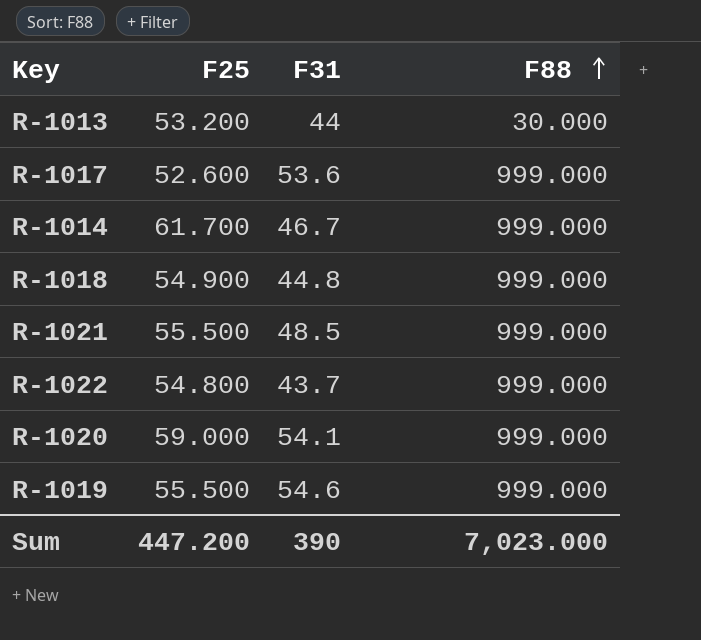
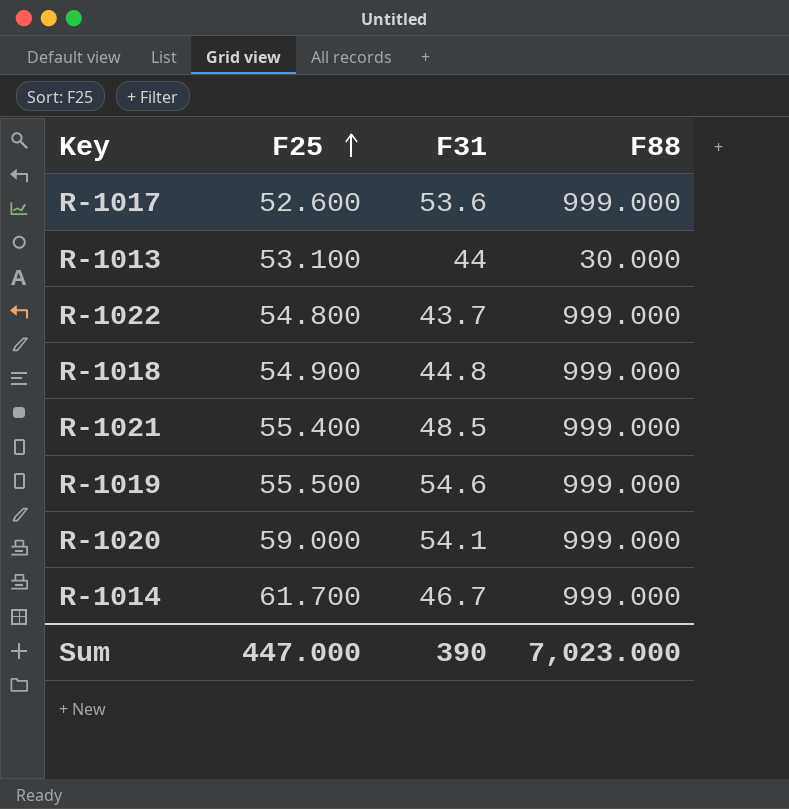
row order: F88 ascending -> F25 ascending
R-1013 | F25: 53.200 -> 53.100
R-1021 | F25: 55.500 -> 55.400
Sum | F25: 447.200 -> 447.000

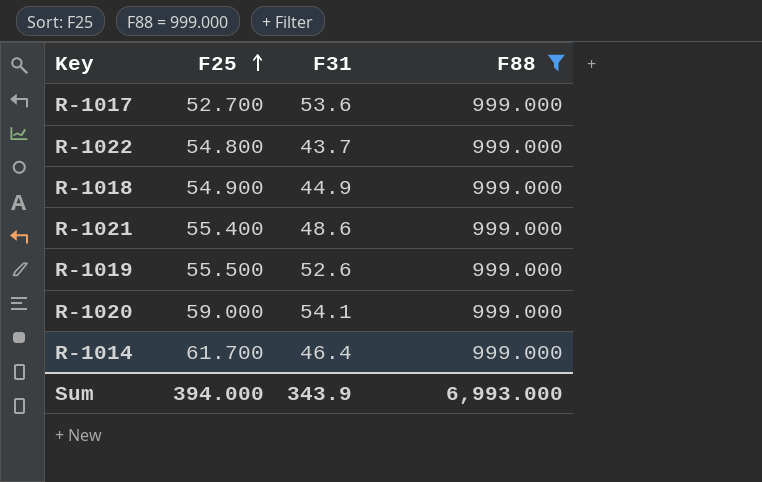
filter: none -> F88 = 999.000
R-1017 | F25: 52.600 -> 52.700
R-1018 | F31: 44.8 -> 44.9
R-1021 | F31: 48.5 -> 48.6
R-1019 | F31: 54.6 -> 52.6
R-1014 | F31: 46.7 -> 46.4
Sum | F25: 447.000 -> 394.000
Sum | F31: 390 -> 343.9
Sum | F88: 7,023.000 -> 6,993.000

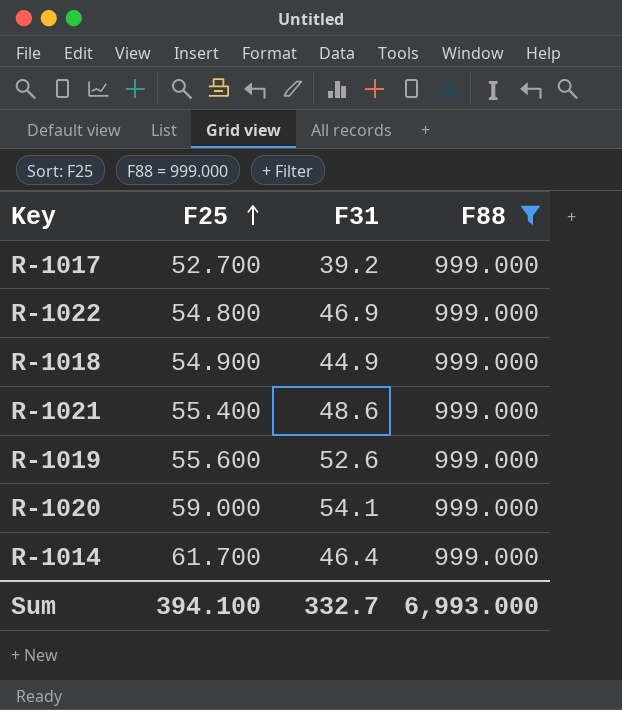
R-1017 | F31: 53.6 -> 39.2
R-1022 | F31: 43.7 -> 46.9
R-1019 | F25: 55.500 -> 55.600
Sum | F25: 394.000 -> 394.100
Sum | F31: 343.9 -> 332.7

